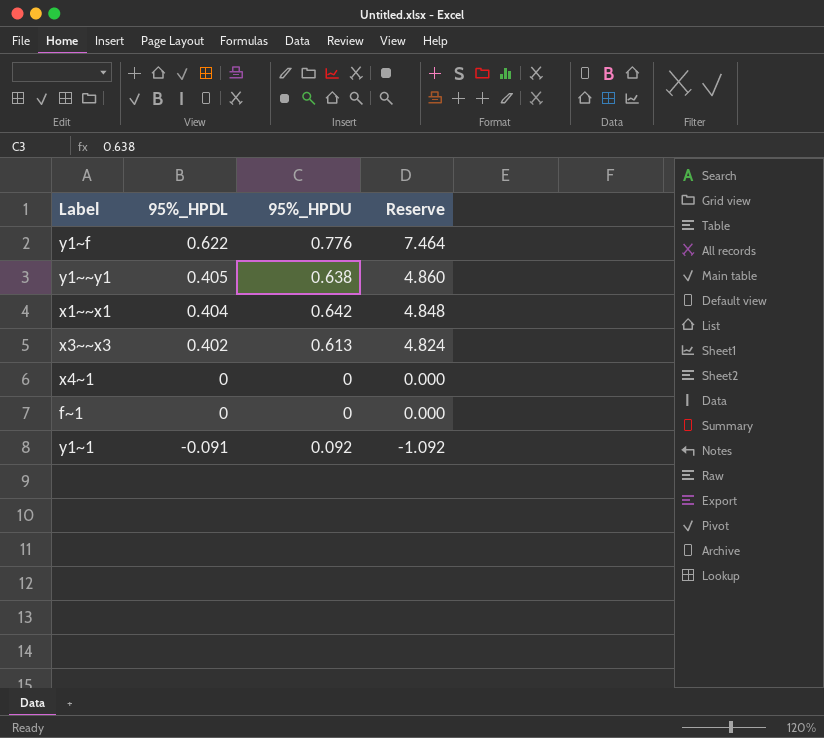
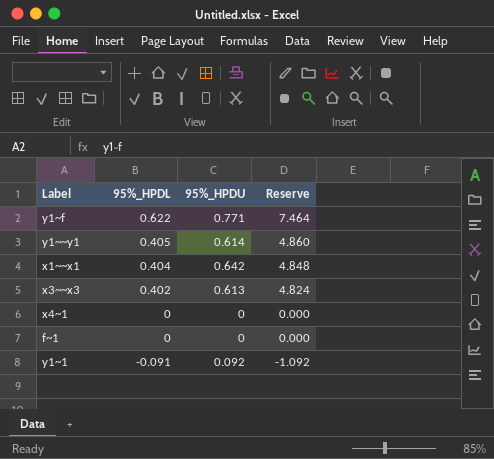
y1~f | 95%_HPDU: 0.776 -> 0.771
y1~~y1 | 95%_HPDU: 0.638 -> 0.614

